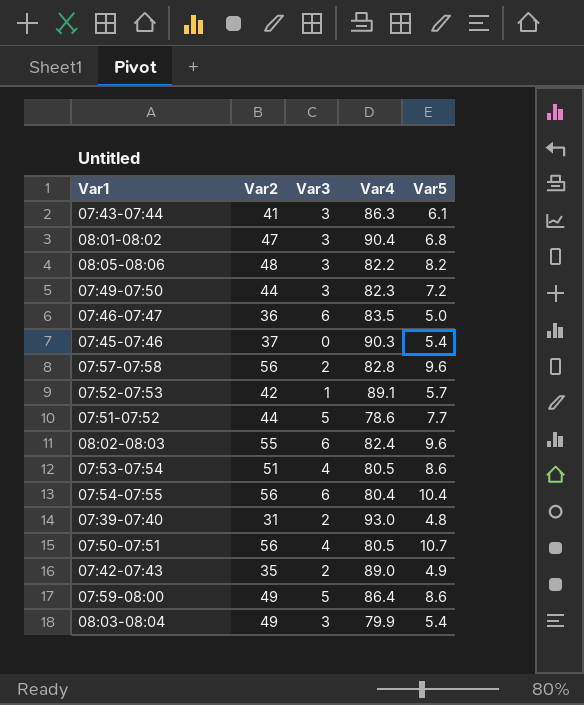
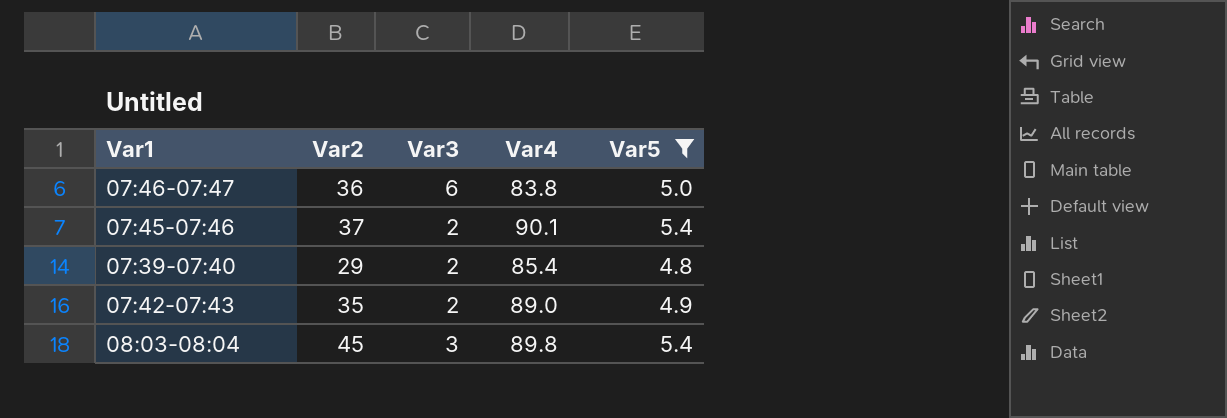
filter: none -> Var5 <= 5.4
07:46-07:47 | Var4: 83.5 -> 83.8
07:45-07:46 | Var3: 0 -> 2
07:45-07:46 | Var4: 90.3 -> 90.1
07:39-07:40 | Var2: 31 -> 29
07:39-07:40 | Var4: 93.0 -> 85.4
08:03-08:04 | Var2: 49 -> 45
08:03-08:04 | Var4: 79.9 -> 89.8

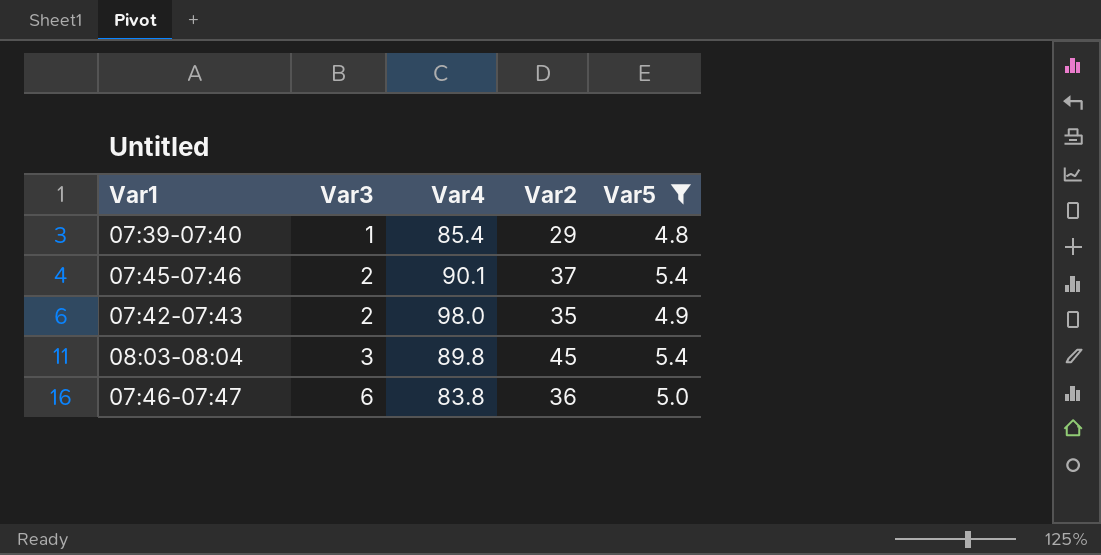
row order: none -> Var3 ascending
column Var2 | position: 2 -> 4
07:39-07:40 | Var3: 2 -> 1
07:42-07:43 | Var4: 89.0 -> 98.0

